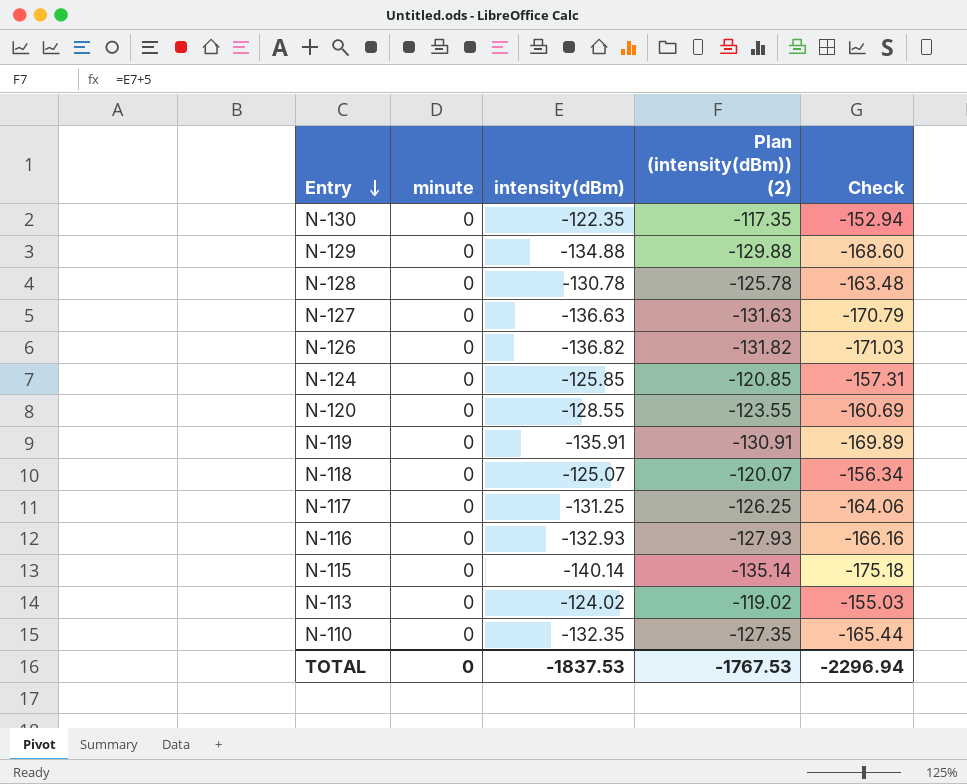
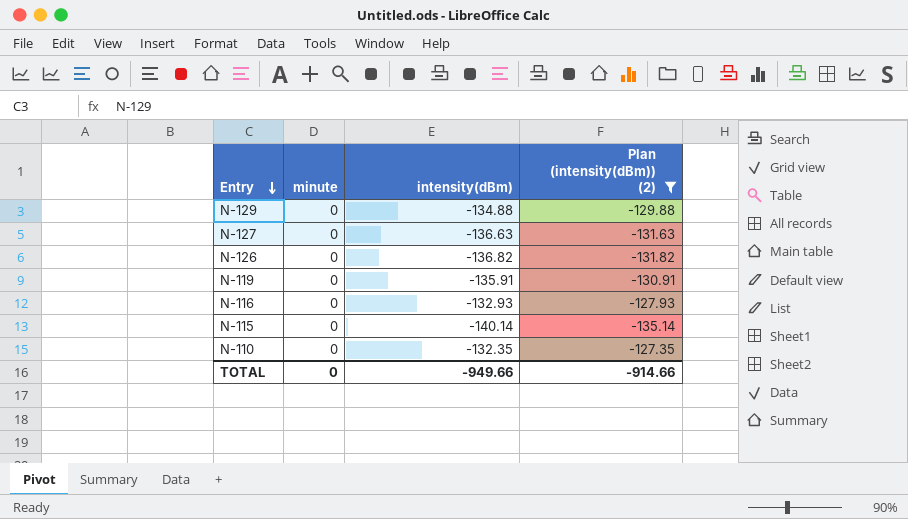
filter: none -> Plan (intensity(dBm)) (2) <= -127.35
column Check | formula: [intensity(dBm)] * 1.25 -> none
TOTAL | intensity(dBm): -1837.53 -> -949.66
TOTAL | Plan (intensity(dBm)) (2): -1767.53 -> -914.66

